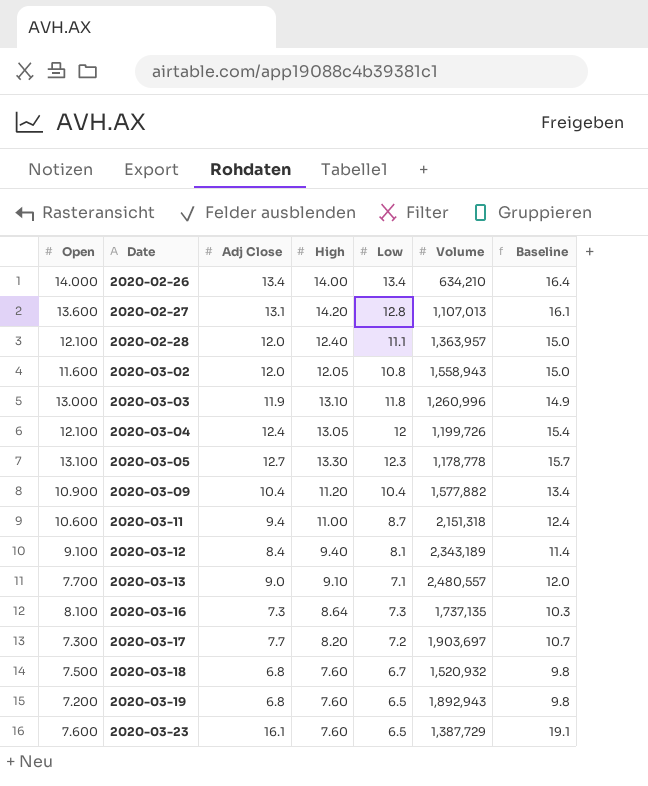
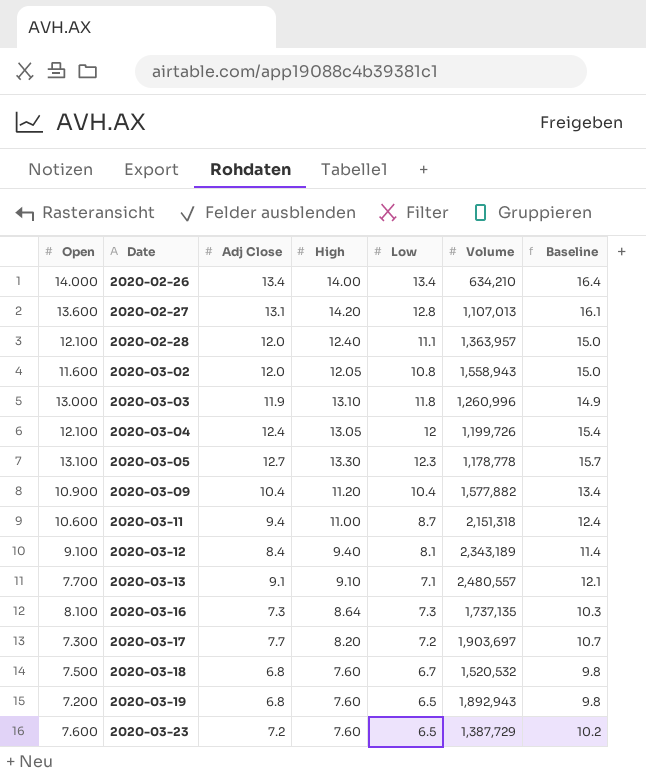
2020-03-13 | Adj Close: 9.0 -> 9.1
2020-03-13 | Baseline: 12.0 -> 12.1
2020-03-18 | Volume: 1,520,932 -> 1,520,532
2020-03-23 | Adj Close: 16.1 -> 7.2
2020-03-23 | Baseline: 19.1 -> 10.2

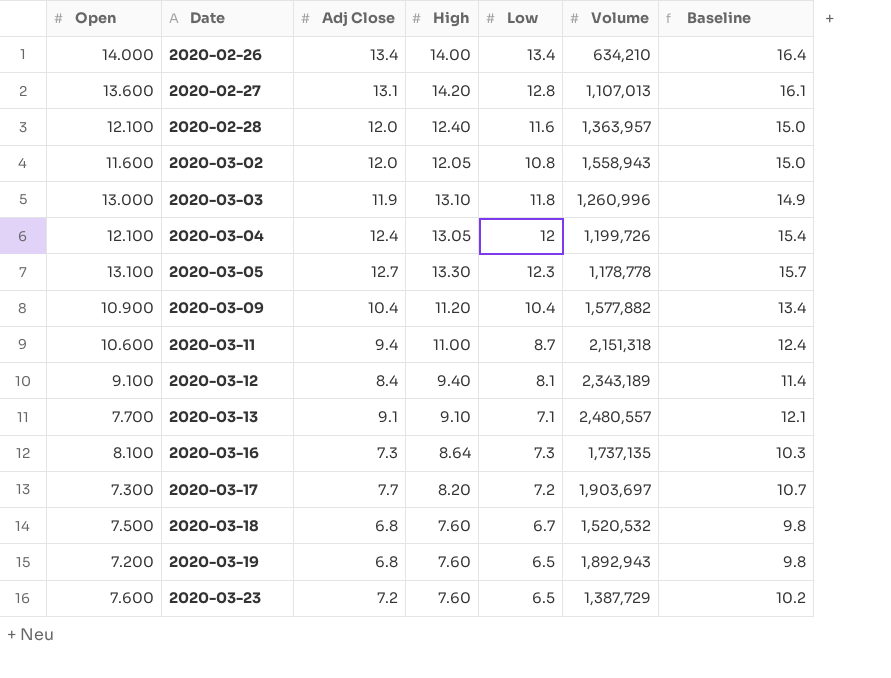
2020-02-28 | Low: 11.1 -> 11.6

